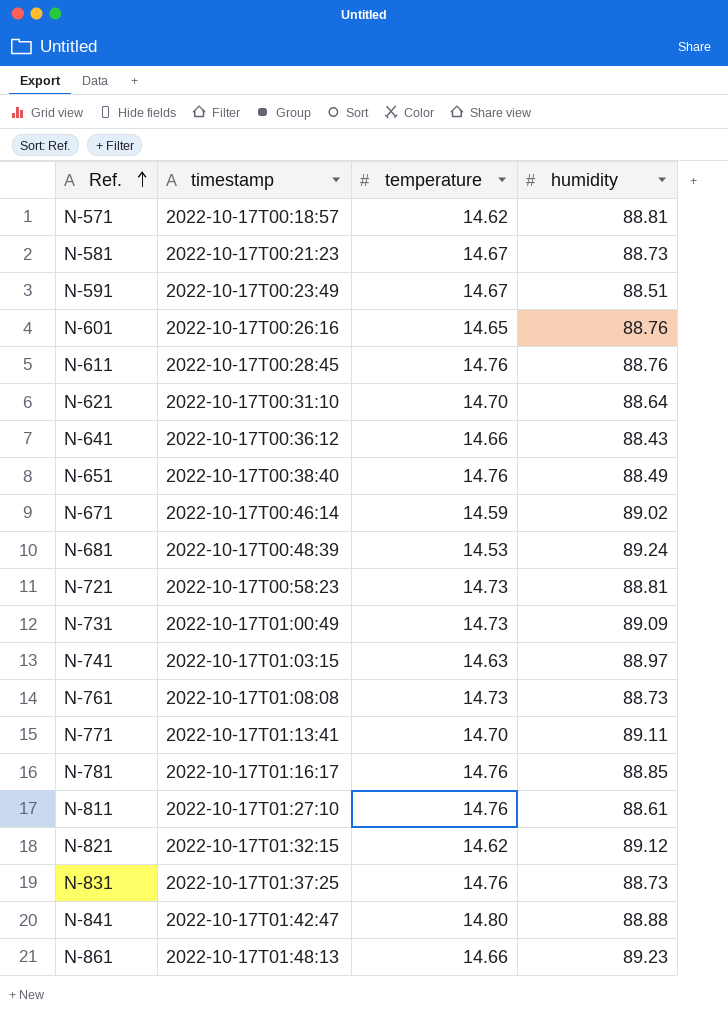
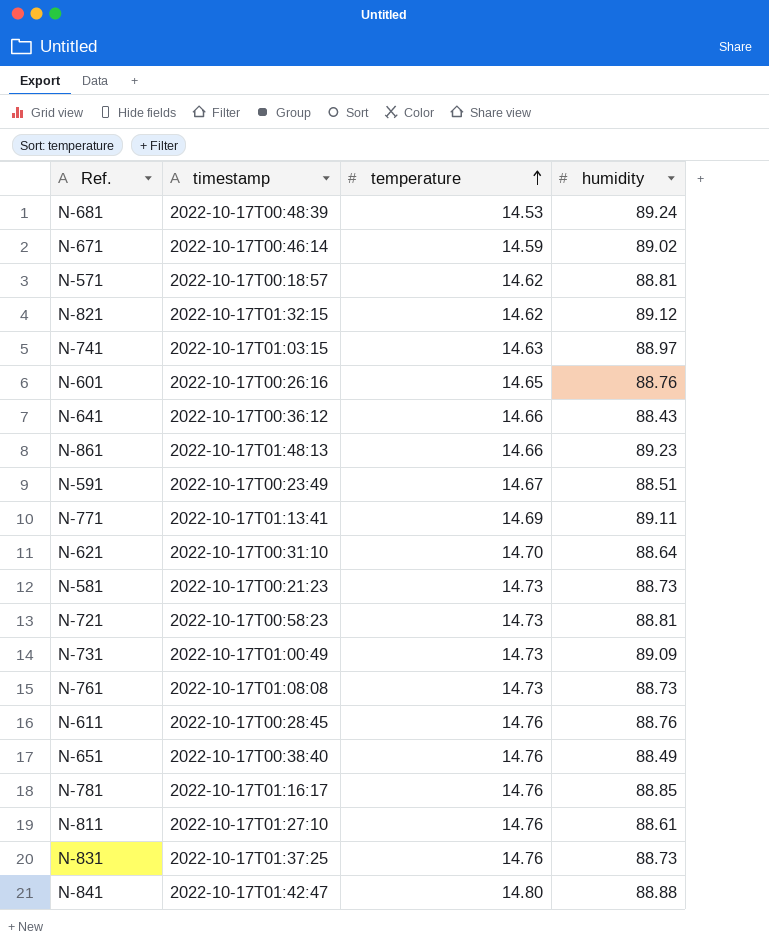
row order: Ref. ascending -> temperature ascending
N-771 | temperature: 14.70 -> 14.69
N-581 | temperature: 14.67 -> 14.73

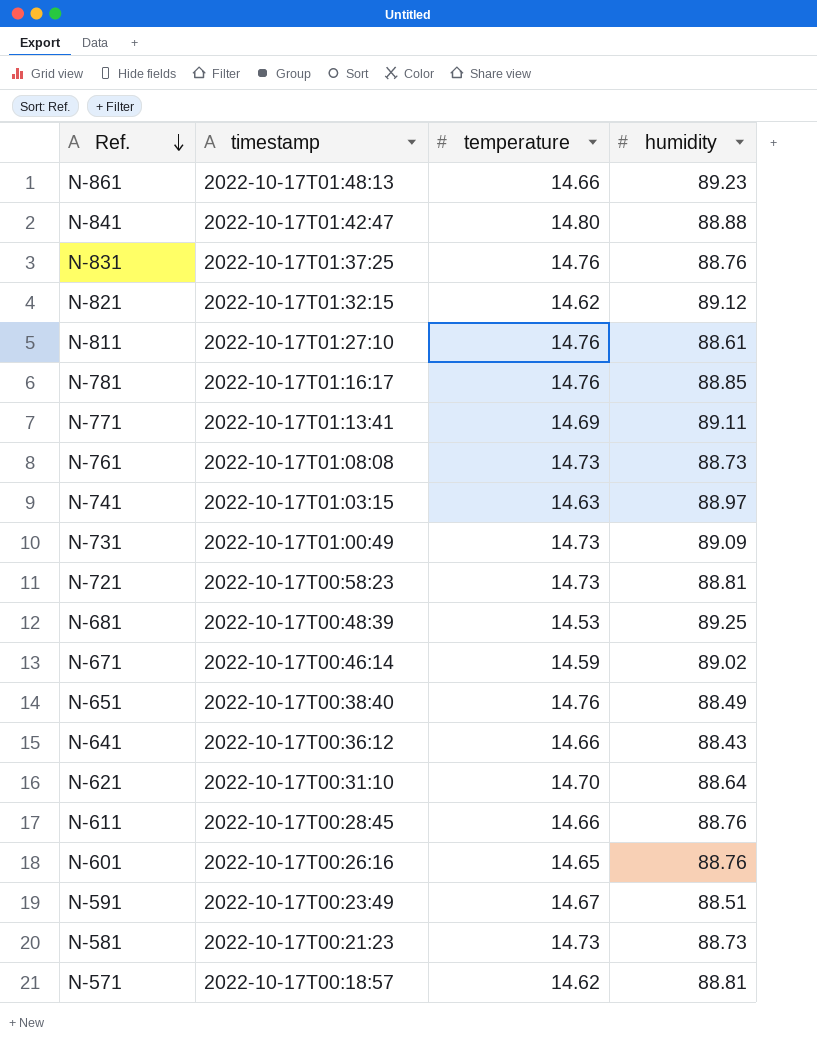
row order: temperature ascending -> Ref. descending
N-831 | humidity: 88.73 -> 88.76
N-681 | humidity: 89.24 -> 89.25
N-611 | temperature: 14.76 -> 14.66

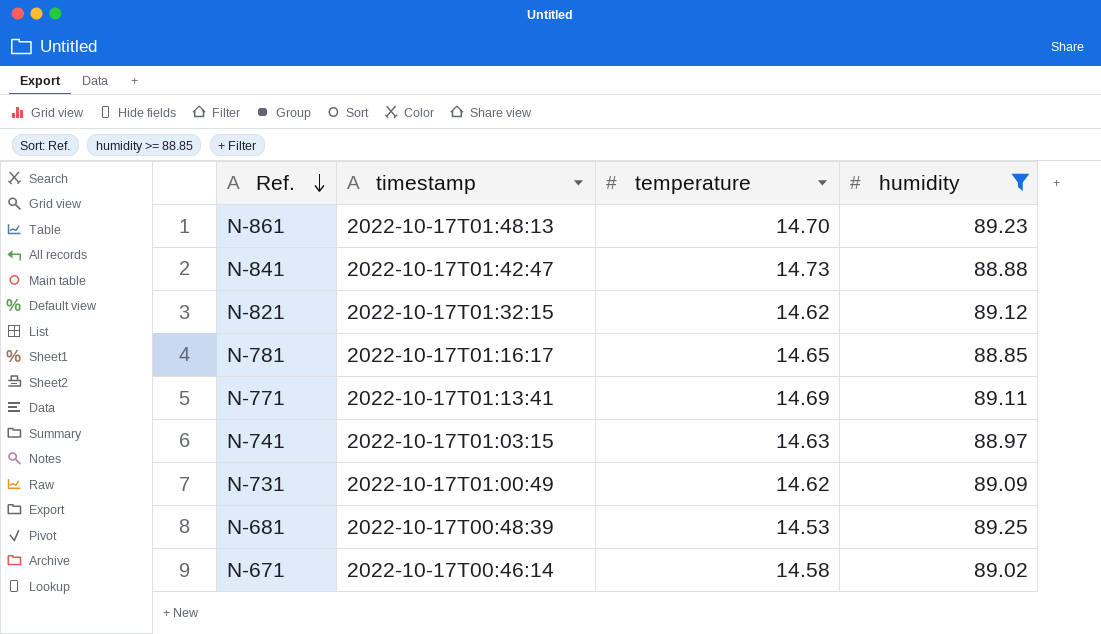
filter: none -> humidity >= 88.85
N-861 | temperature: 14.66 -> 14.70
N-841 | temperature: 14.80 -> 14.73
N-781 | temperature: 14.76 -> 14.65
N-731 | temperature: 14.73 -> 14.62
N-671 | temperature: 14.59 -> 14.58

